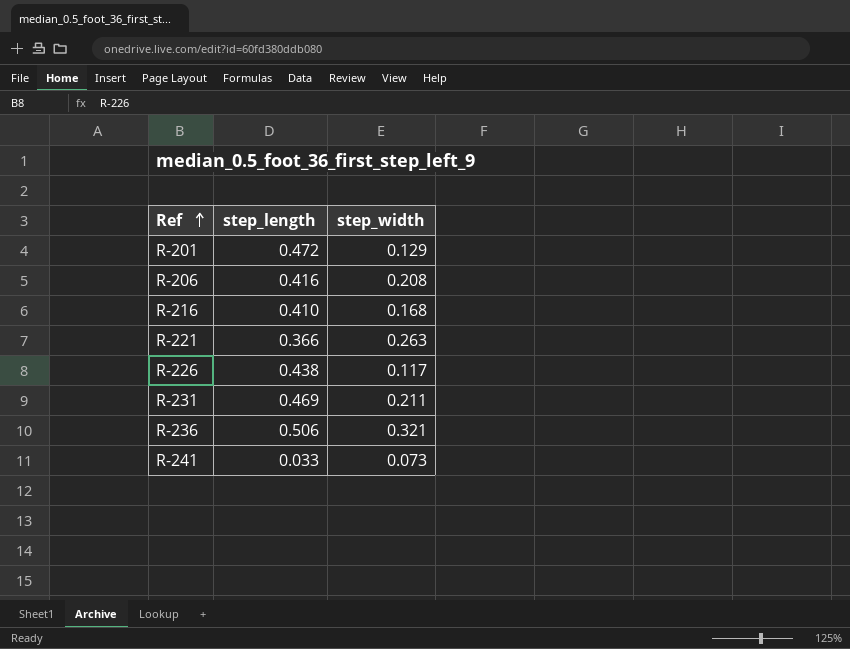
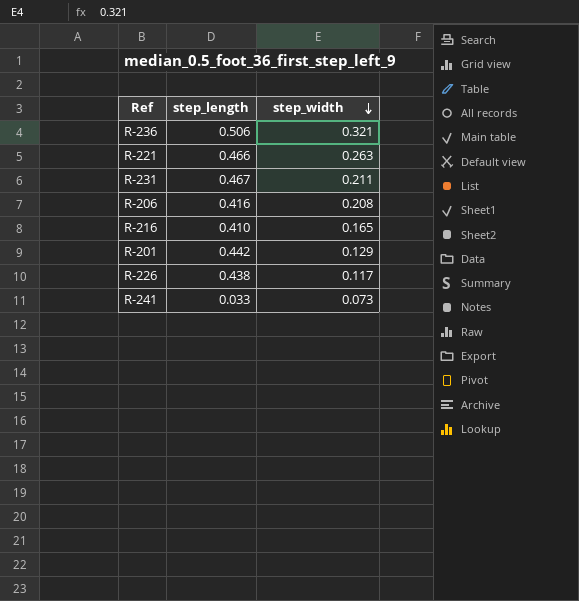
row order: Ref ascending -> step_width descending
R-221 | step_length: 0.366 -> 0.466
R-231 | step_length: 0.469 -> 0.467
R-216 | step_width: 0.168 -> 0.165
R-201 | step_length: 0.472 -> 0.442

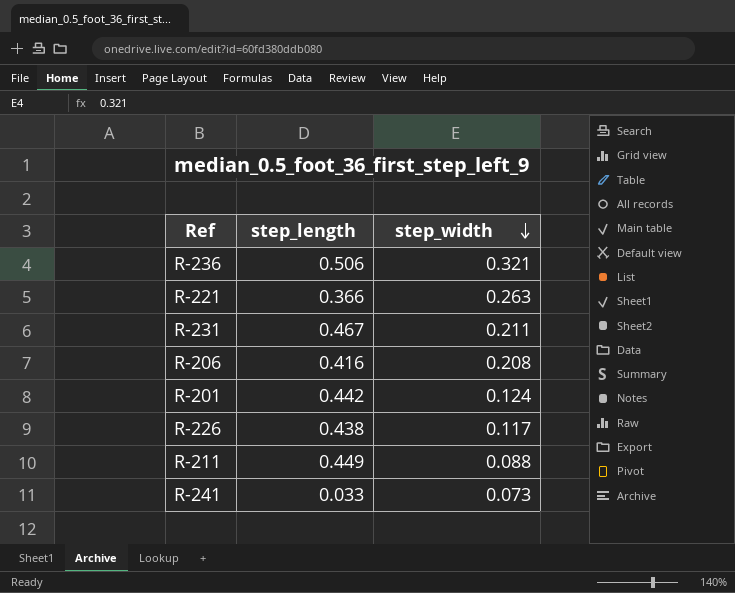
row R-216: 0.410 | 0.165 -> none
R-221 | step_length: 0.466 -> 0.366
R-201 | step_width: 0.129 -> 0.124
row R-211: none -> 0.449 | 0.088

